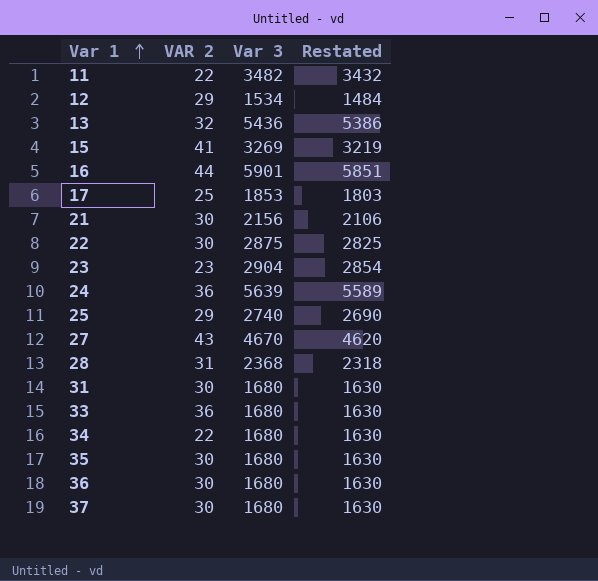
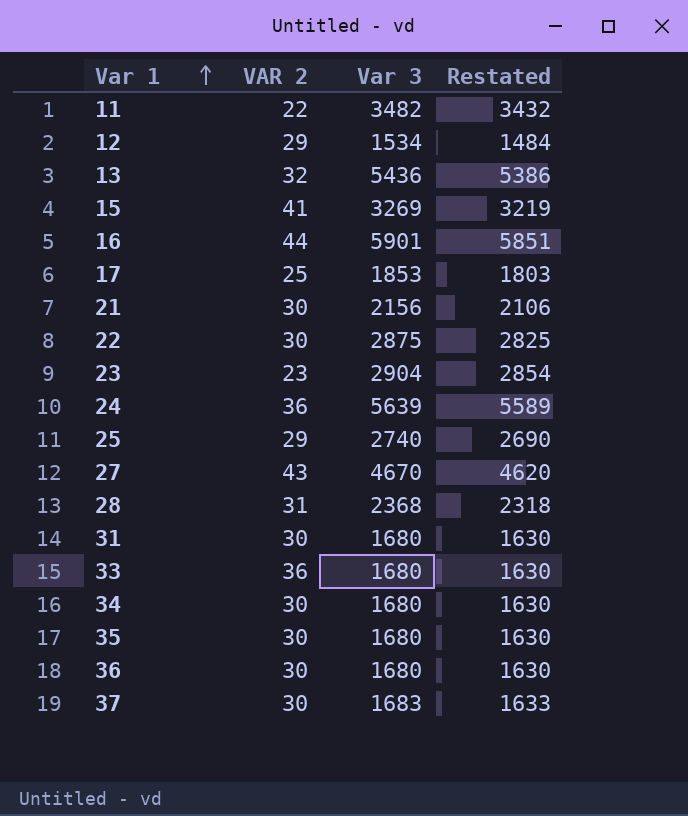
34 | VAR 2: 22 -> 30
37 | Var 3: 1680 -> 1683
37 | Restated: 1630 -> 1633

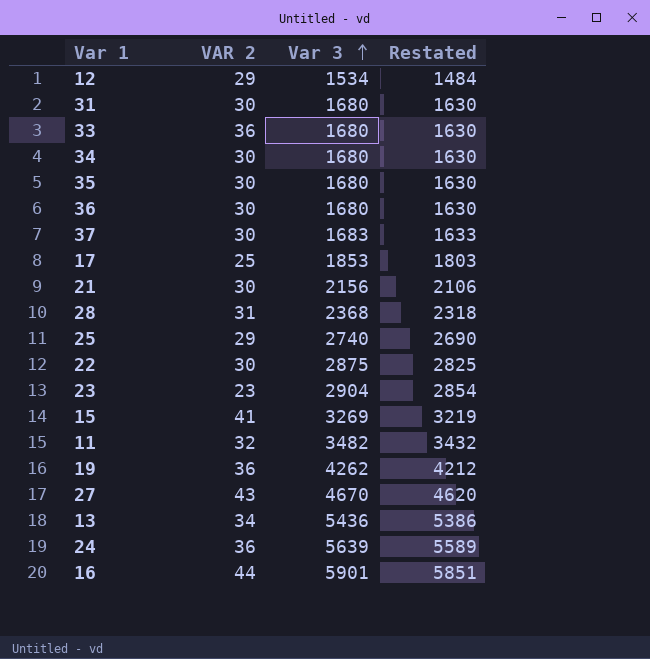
row order: Var 1 ascending -> Var 3 ascending
11 | VAR 2: 22 -> 32
row 19: none -> 36 | 4262 | 4212
13 | VAR 2: 32 -> 34

